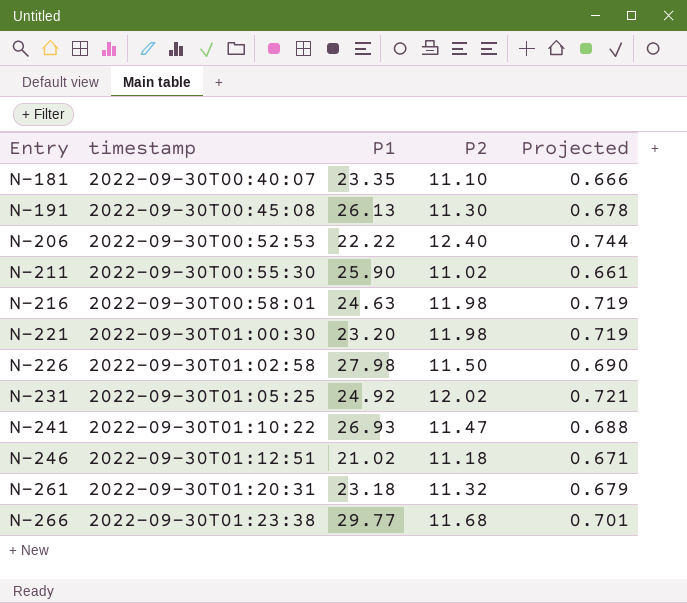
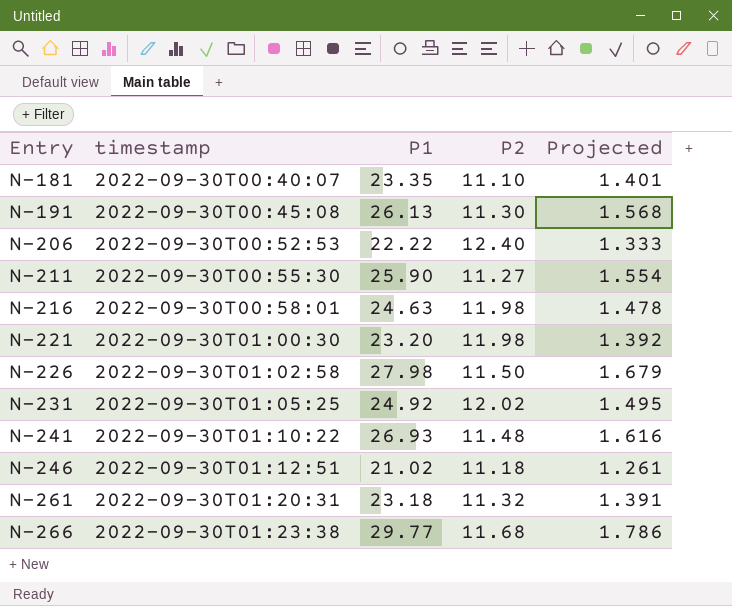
column Projected | formula: [P2] * 0.06 -> [P1] * 0.06
N-211 | P2: 11.02 -> 11.27
N-241 | P2: 11.47 -> 11.48

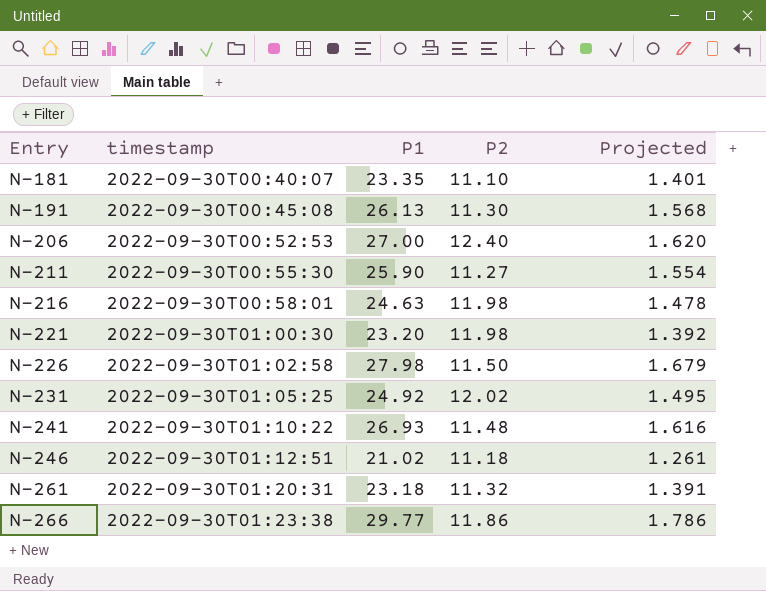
N-206 | P1: 22.22 -> 27.00
N-206 | Projected: 1.333 -> 1.620
N-266 | P2: 11.68 -> 11.86

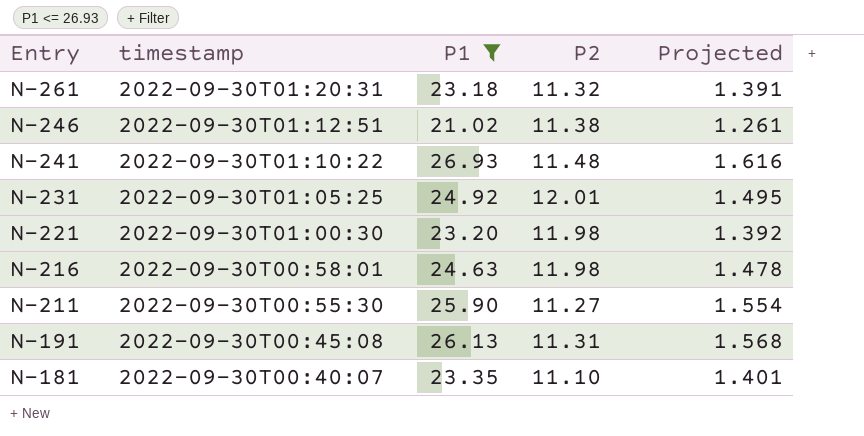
filter: none -> P1 <= 26.93
row order: Entry ascending -> Entry descending
N-246 | P2: 11.18 -> 11.38
N-231 | P2: 12.02 -> 12.01
N-191 | P2: 11.30 -> 11.31

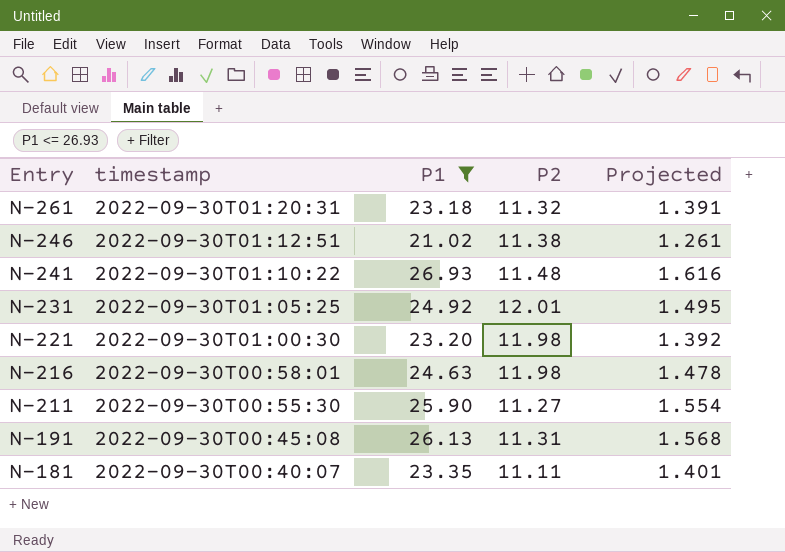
N-181 | P2: 11.10 -> 11.11

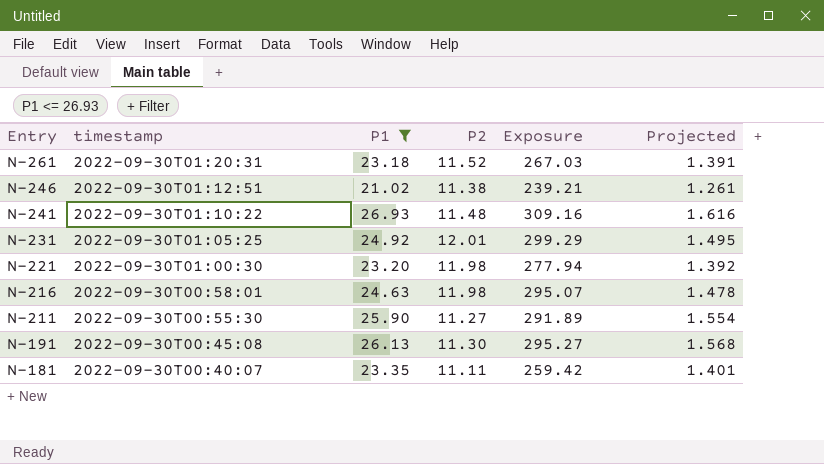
column Exposure | formula: none -> [P1] * [P2]
N-261 | P2: 11.32 -> 11.52
N-191 | P2: 11.31 -> 11.30

